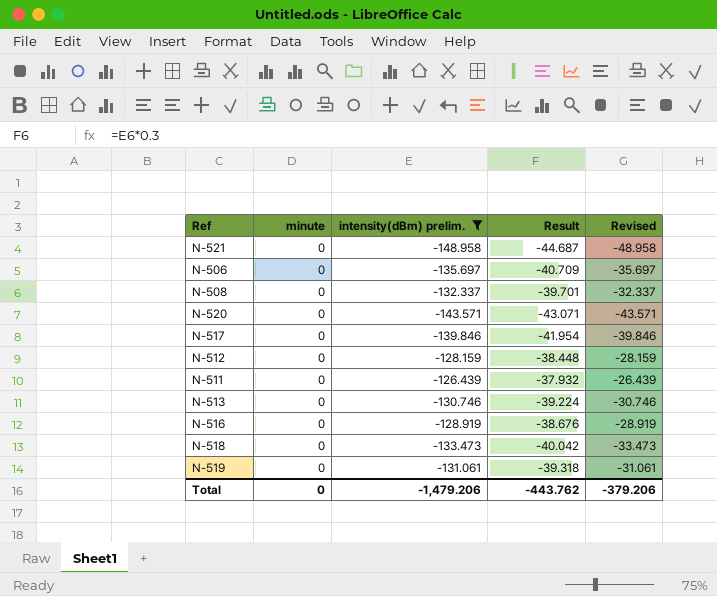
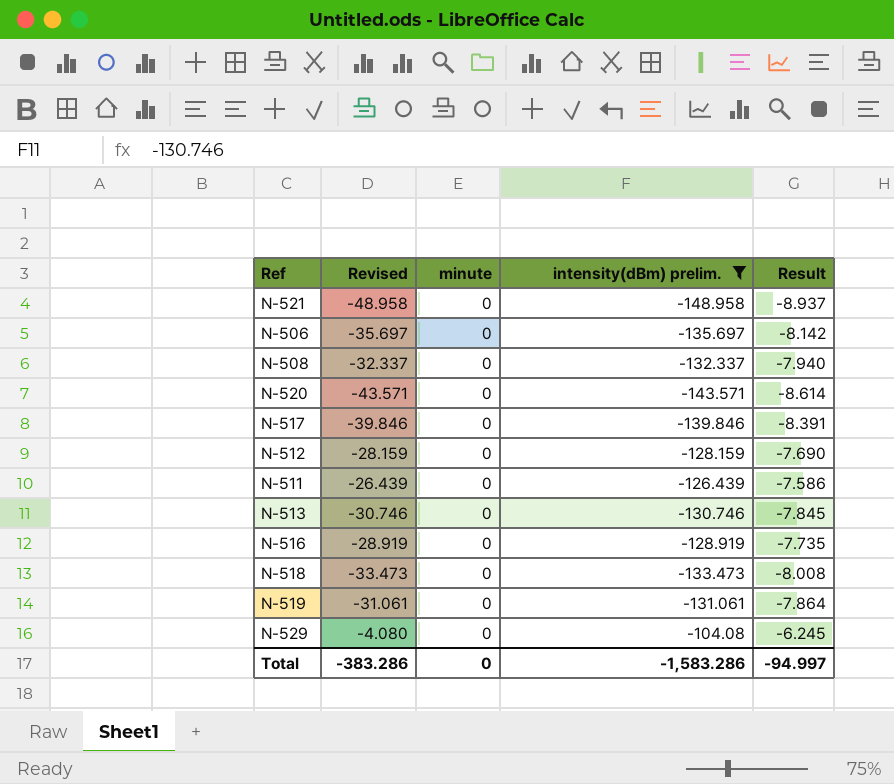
column Revised | position: 5 -> 2
column Result | formula: [intensity(dBm) prelim.] * 0.3 -> [intensity(dBm) prelim.] * 0.06
row N-529: none -> -4.080 | 0 | -104.08 | -6.245
Total | Revised: -379.206 -> -383.286
Total | intensity(dBm) prelim.: -1,479.206 -> -1,583.286
Total | Result: -443.762 -> -94.997

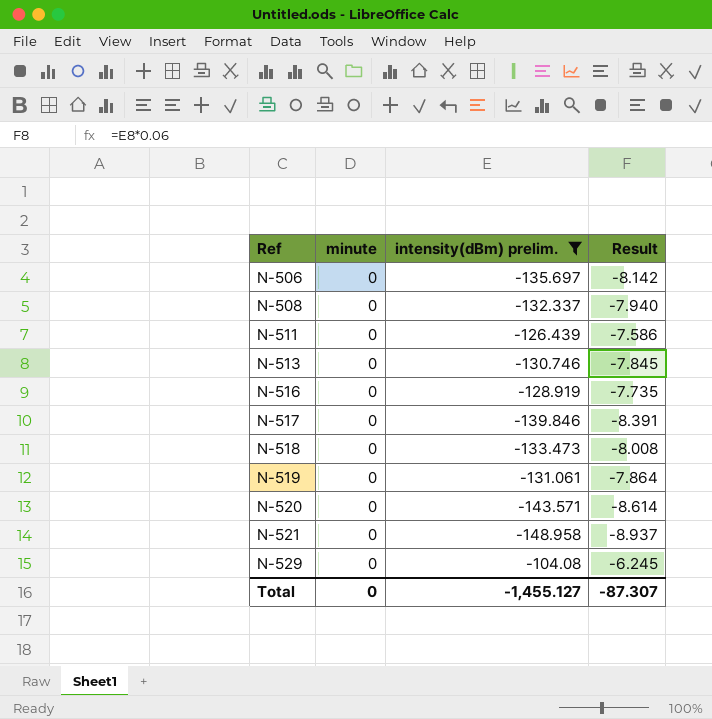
row order: none -> Ref ascending
column Revised | formula: [intensity(dBm) prelim.] + 100 -> none
row N-512: -28.159 | 0 | -128.159 | -7.690 -> none
Total | intensity(dBm) prelim.: -1,583.286 -> -1,455.127
Total | Result: -94.997 -> -87.307

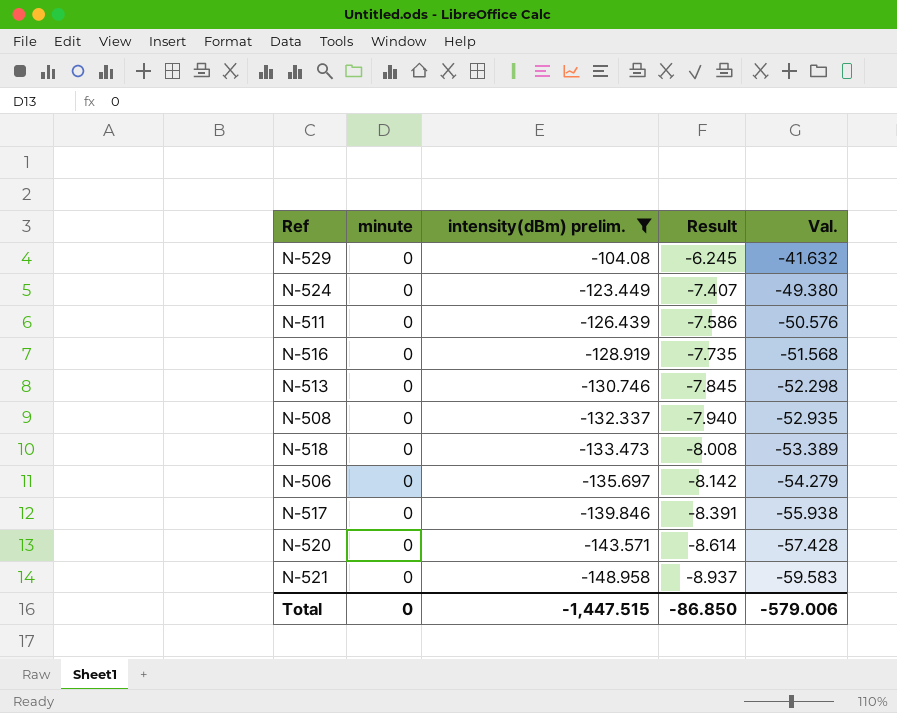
row order: Ref ascending -> intensity(dBm) prelim. descending
column Val. | formula: none -> [intensity(dBm) prelim.] * 0.4
row N-519: 0 | -131.061 | -7.864 -> none
row N-524: none -> 0 | -123.449 | -7.407 | -49.380
Total | intensity(dBm) prelim.: -1,455.127 -> -1,447.515
Total | Result: -87.307 -> -86.850

